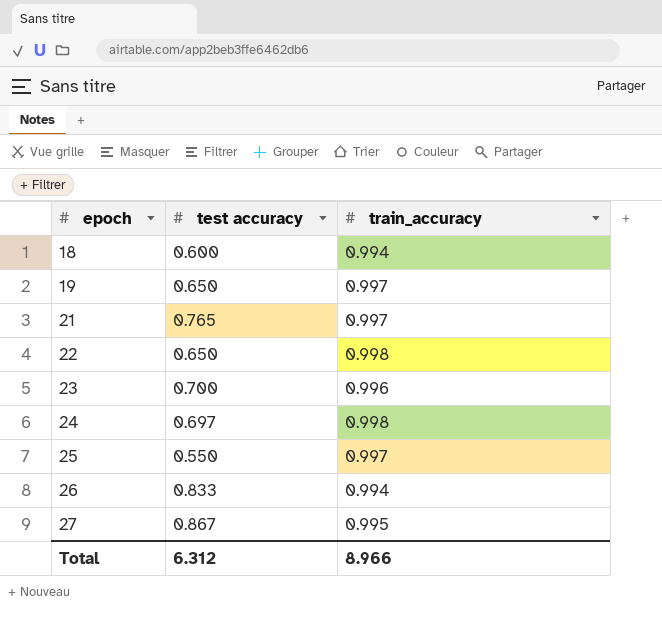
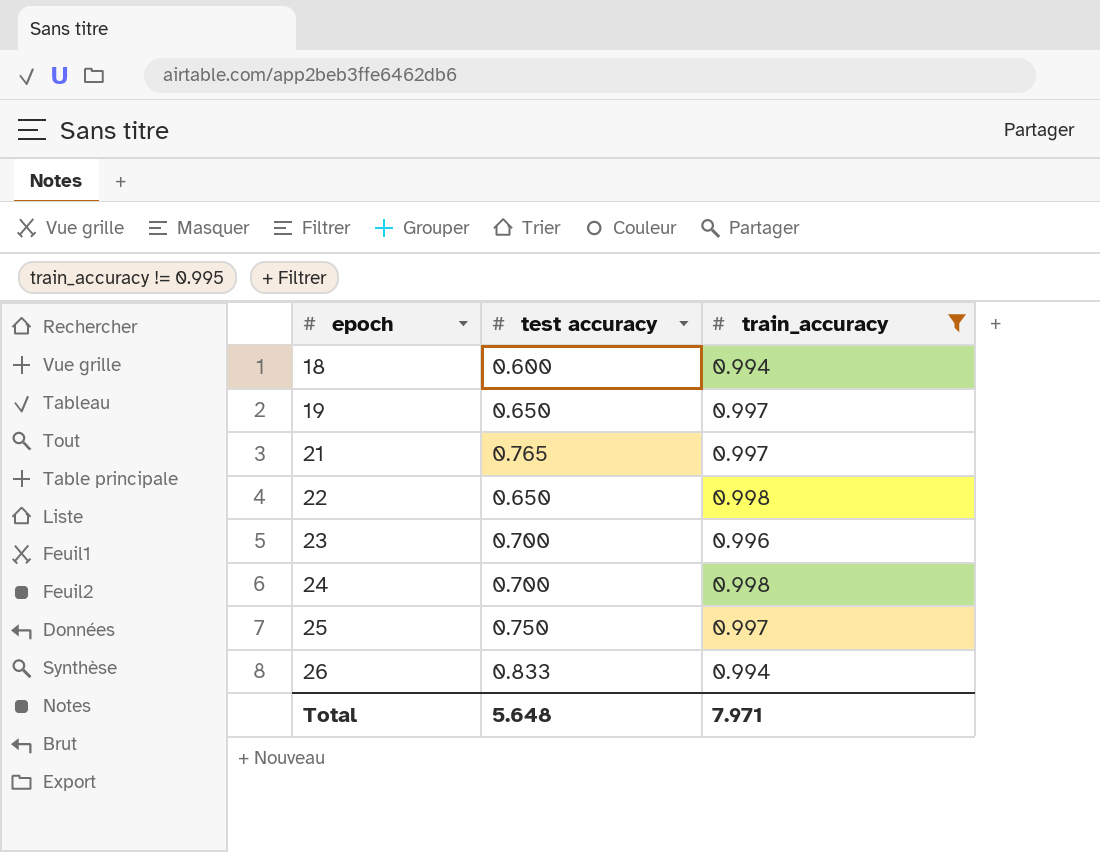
filter: none -> train_accuracy != 0.995
24 | test accuracy: 0.697 -> 0.700
25 | test accuracy: 0.550 -> 0.750
Total | test accuracy: 6.312 -> 5.648
Total | train_accuracy: 8.966 -> 7.971

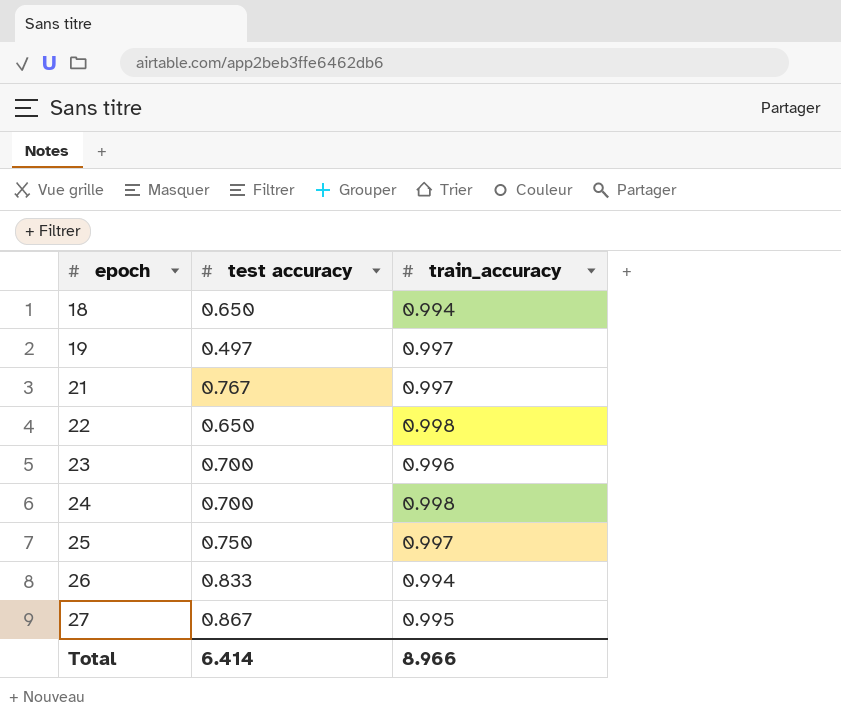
filter: train_accuracy != 0.995 -> none
18 | test accuracy: 0.600 -> 0.650
19 | test accuracy: 0.650 -> 0.497
21 | test accuracy: 0.765 -> 0.767
Total | test accuracy: 5.648 -> 6.414
Total | train_accuracy: 7.971 -> 8.966

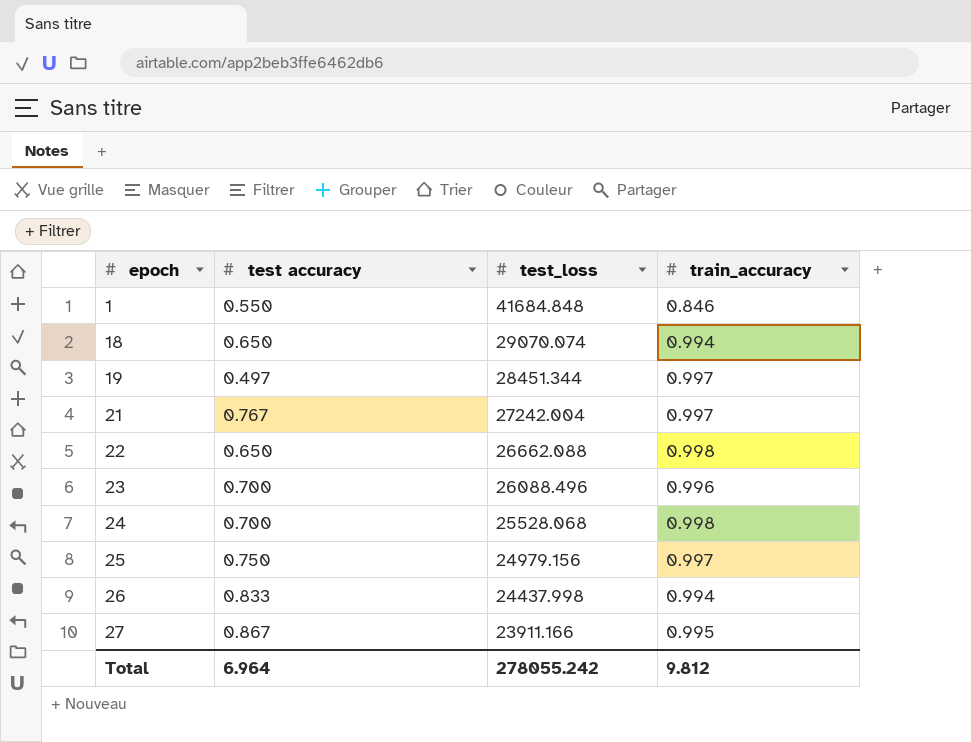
column test_loss | position: none -> 3
row 1: none -> 0.550 | 41684.848 | 0.846
Total | test accuracy: 6.414 -> 6.964
Total | train_accuracy: 8.966 -> 9.812

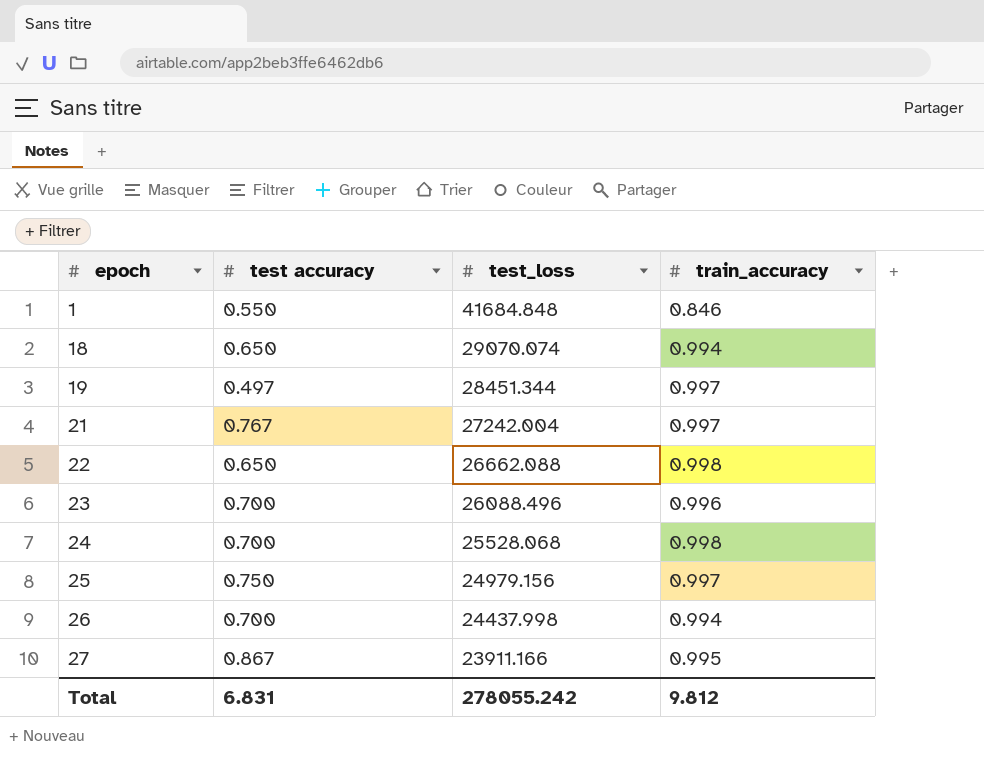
26 | test accuracy: 0.833 -> 0.700
Total | test accuracy: 6.964 -> 6.831

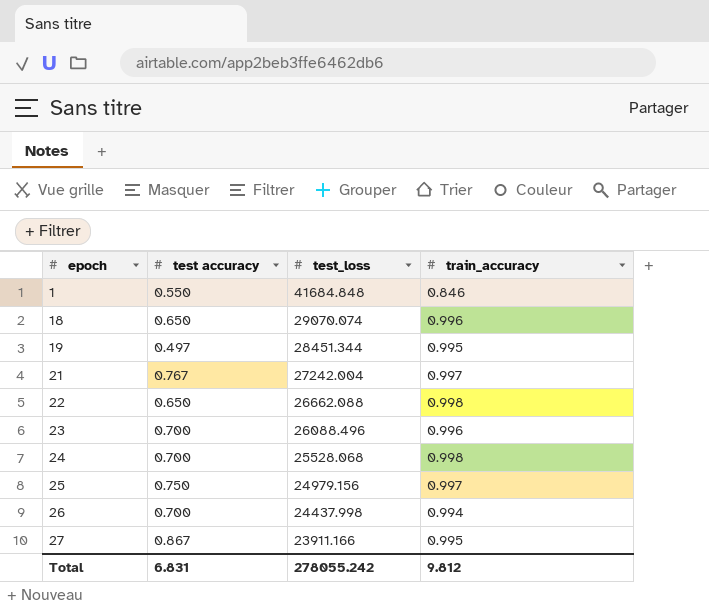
18 | train_accuracy: 0.994 -> 0.996
19 | train_accuracy: 0.997 -> 0.995

